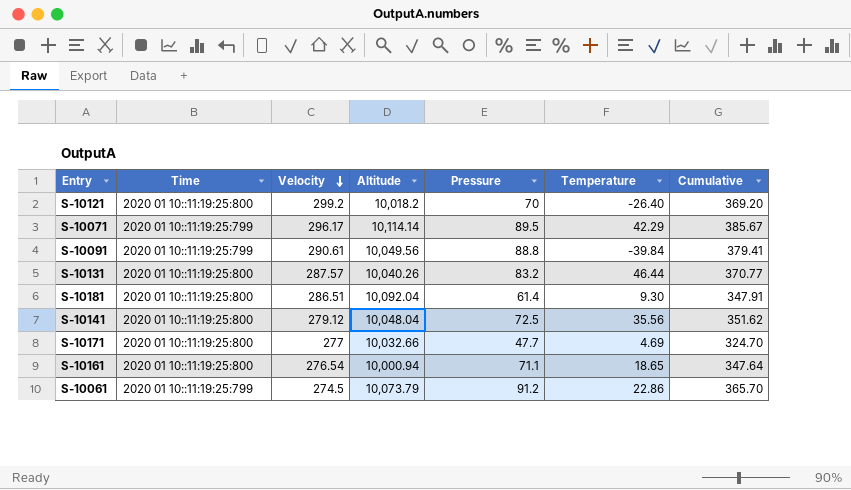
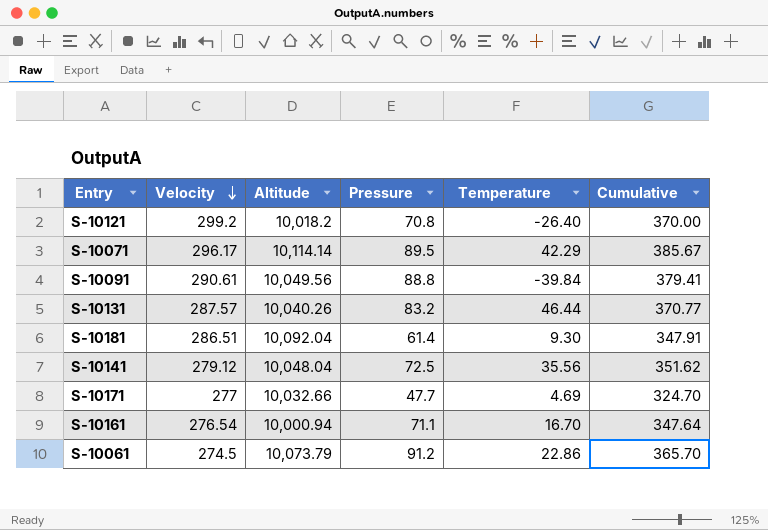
column Time | position: 2 -> none
S-10121 | Pressure: 70 -> 70.8
S-10121 | Cumulative: 369.20 -> 370.00
S-10161 | Temperature: 18.65 -> 16.70

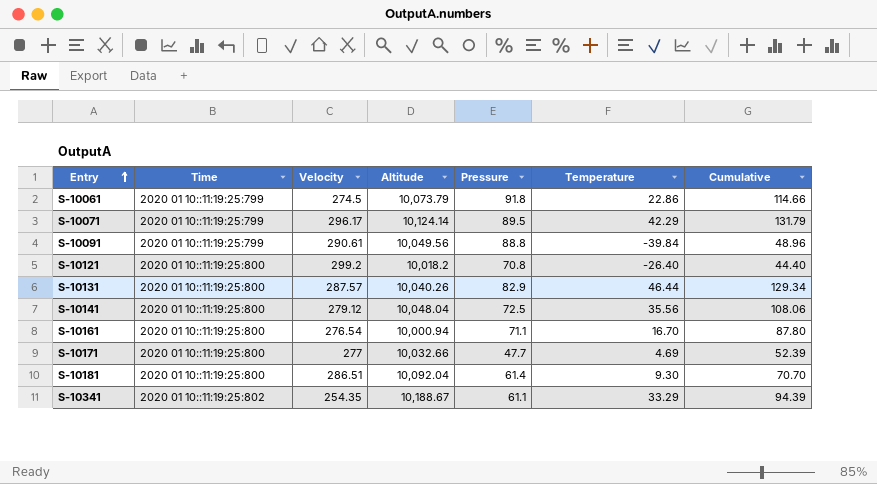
row order: Velocity descending -> Entry ascending
column Time | position: none -> 2
column Cumulative | formula: [Velocity] + [Pressure] -> [Pressure] + [Temperature]
S-10061 | Pressure: 91.2 -> 91.8
S-10071 | Altitude: 10,114.14 -> 10,124.14
S-10131 | Pressure: 83.2 -> 82.9
row S-10341: none -> 2020 01 10::11:19:25:802 | 254.35 | 10,188.67 | 61.1 | 33.29 | 94.39

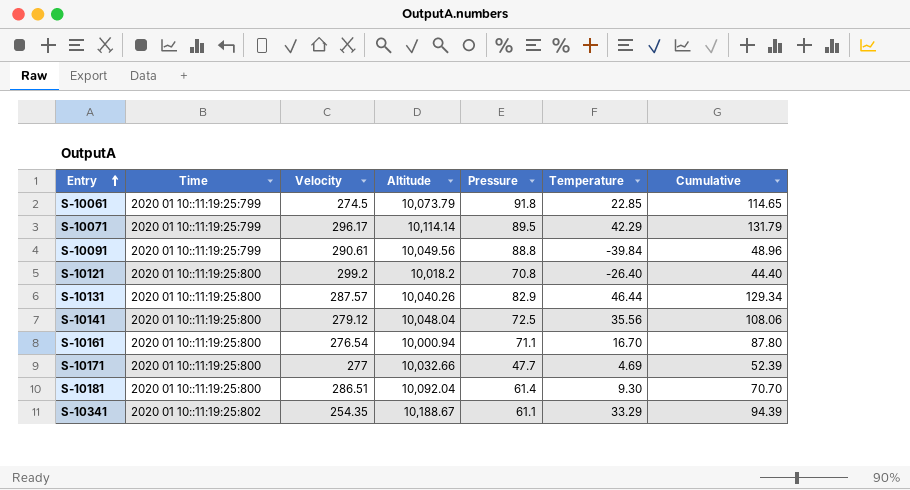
S-10061 | Temperature: 22.86 -> 22.85
S-10061 | Cumulative: 114.66 -> 114.65
S-10071 | Altitude: 10,124.14 -> 10,114.14

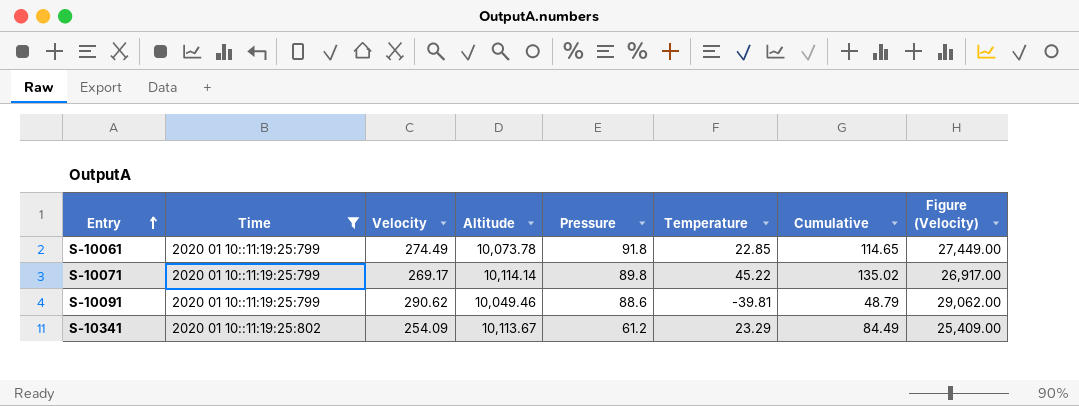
filter: none -> Time != 2020 01 10::11:19:25:800
column Figure (Velocity) | formula: none -> [Velocity] * 100
S-10061 | Velocity: 274.5 -> 274.49
S-10061 | Altitude: 10,073.79 -> 10,073.78
S-10071 | Velocity: 296.17 -> 269.17
S-10071 | Pressure: 89.5 -> 89.8
S-10071 | Temperature: 42.29 -> 45.22
S-10071 | Cumulative: 131.79 -> 135.02
S-10091 | Velocity: 290.61 -> 290.62
S-10091 | Altitude: 10,049.56 -> 10,049.46
S-10091 | Pressure: 88.8 -> 88.6
S-10091 | Temperature: -39.84 -> -39.81
S-10091 | Cumulative: 48.96 -> 48.79
S-10341 | Velocity: 254.35 -> 254.09
S-10341 | Altitude: 10,188.67 -> 10,113.67
S-10341 | Pressure: 61.1 -> 61.2
S-10341 | Temperature: 33.29 -> 23.29
S-10341 | Cumulative: 94.39 -> 84.49

